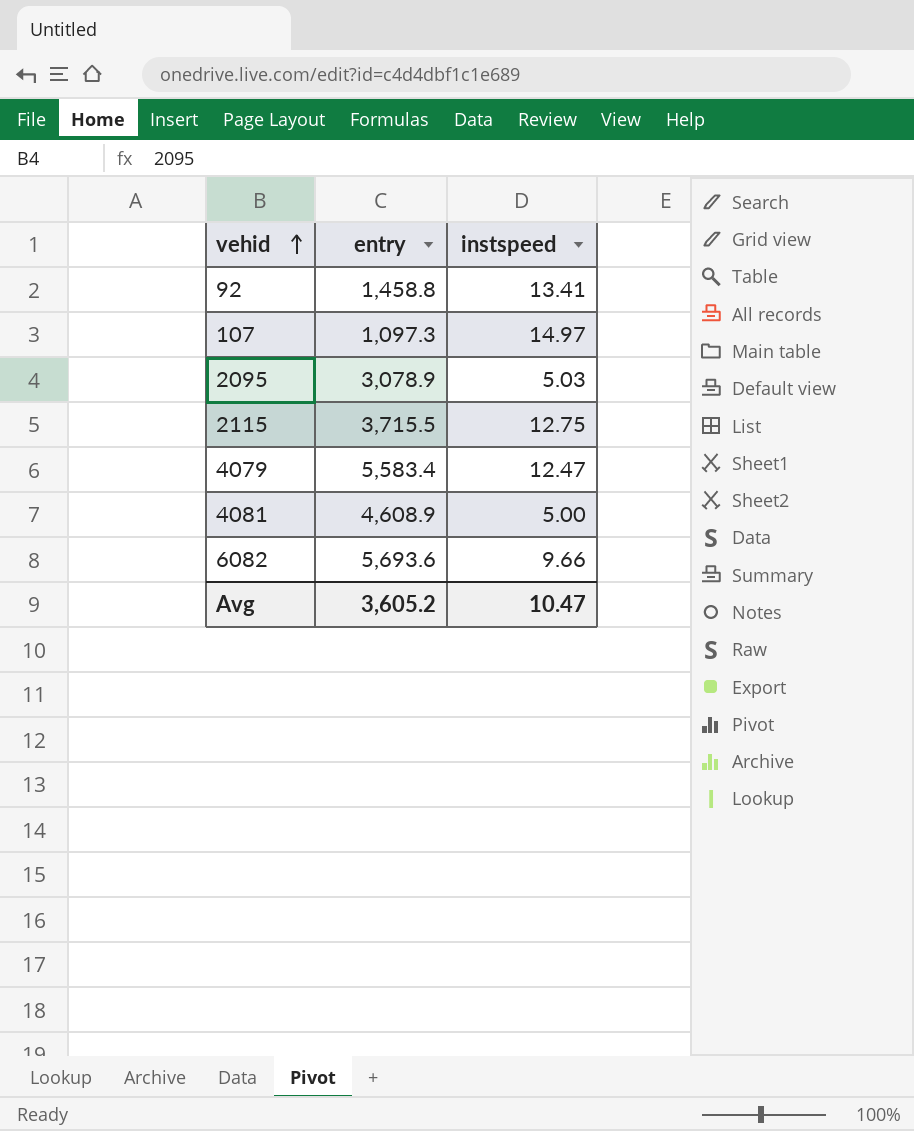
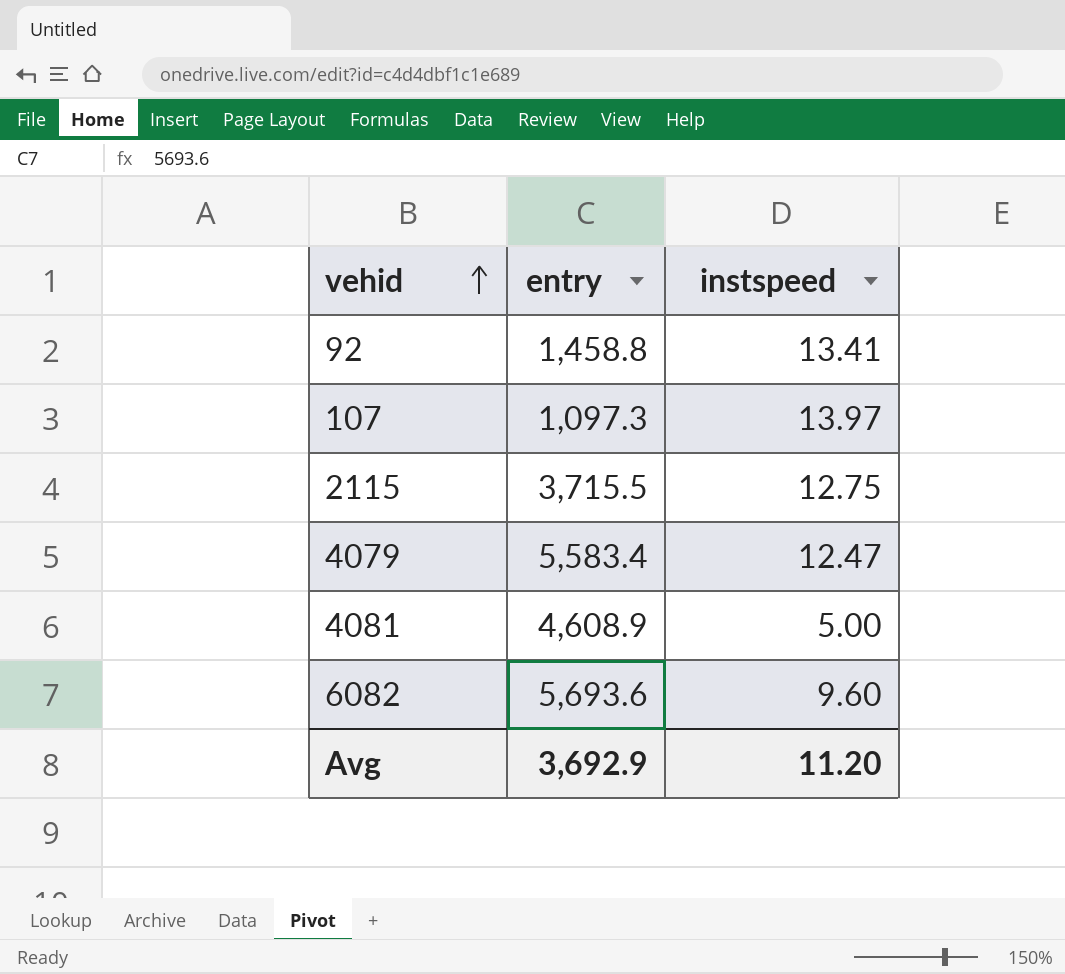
row 2095: 3,078.9 | 5.03 -> none
107 | instspeed: 14.97 -> 13.97
6082 | instspeed: 9.66 -> 9.60
Avg | entry: 3,605.2 -> 3,692.9
Avg | instspeed: 10.47 -> 11.20

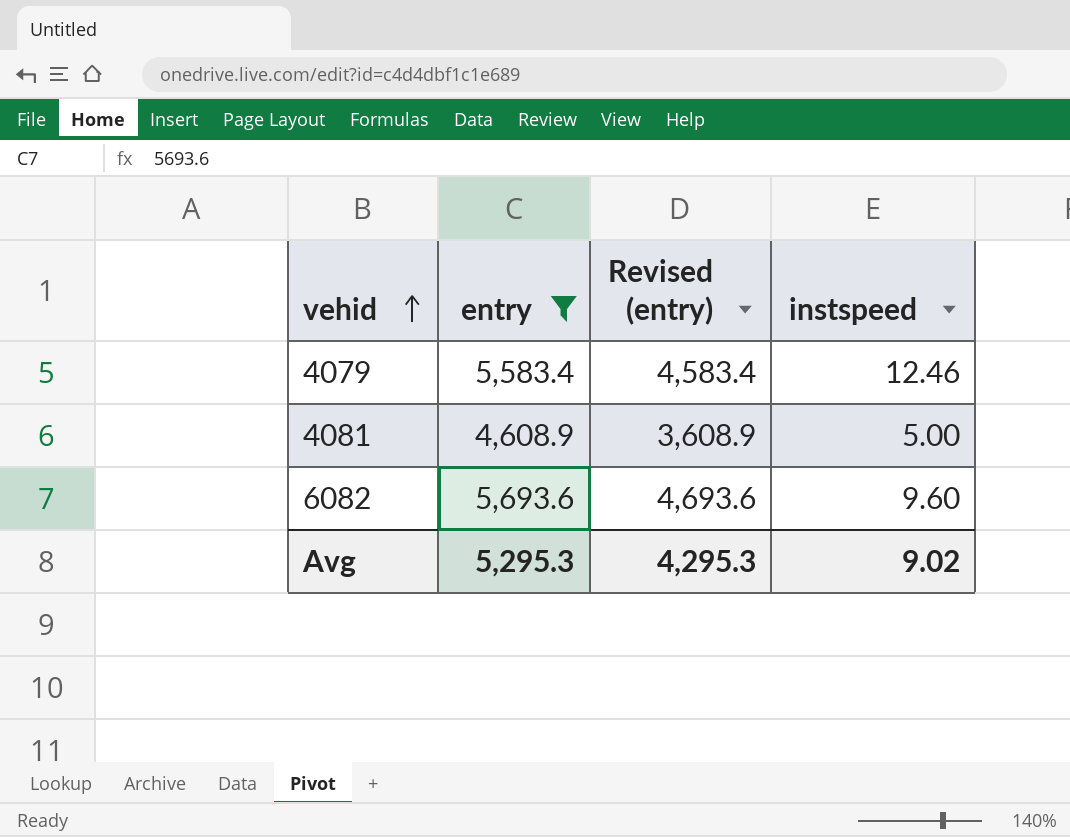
filter: none -> entry >= 4,608.9
column Revised (entry) | formula: none -> [entry] - 1000
4079 | instspeed: 12.47 -> 12.46
Avg | entry: 3,692.9 -> 5,295.3
Avg | instspeed: 11.20 -> 9.02

